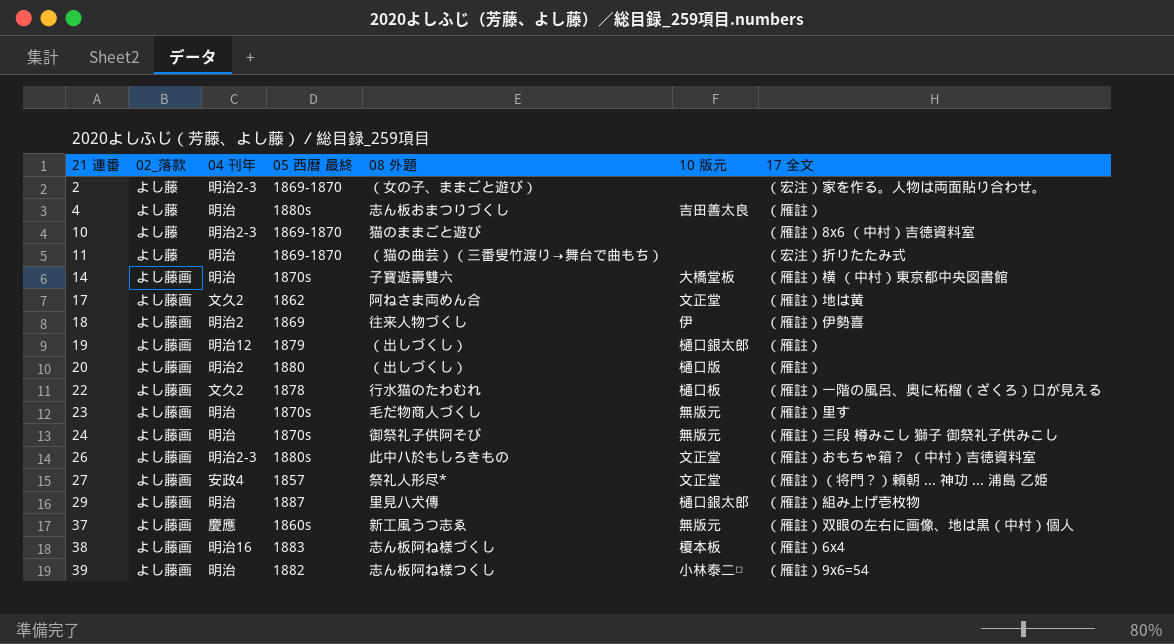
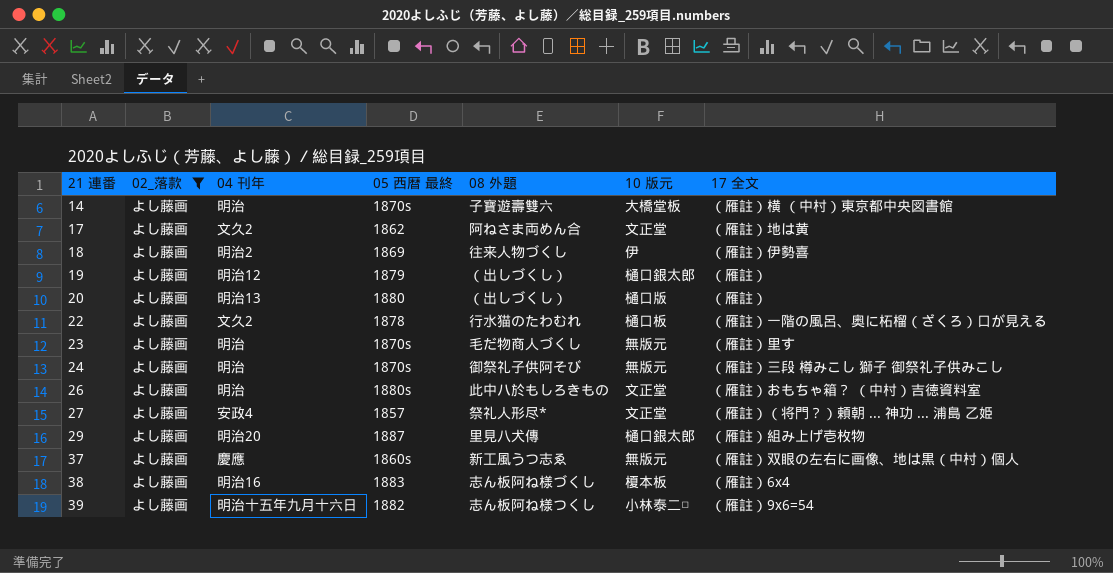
filter: none -> 02_落款 = よし藤画
20 | 04 刊年: 明治2 -> 明治13
26 | 04 刊年: 明治2-3 -> 明治
29 | 04 刊年: 明治 -> 明治20
39 | 04 刊年: 明治 -> 明治十五年九月十六日

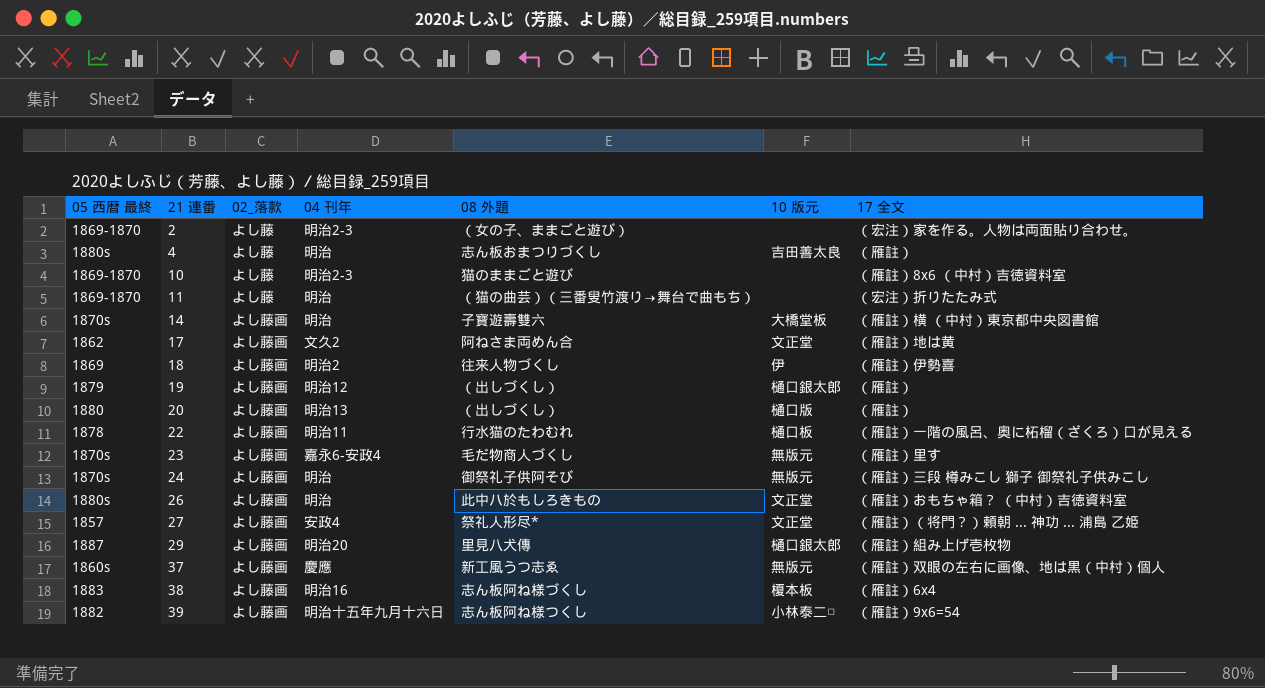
filter: 02_落款 = よし藤画 -> none
column 05 西暦 最終 | position: 4 -> 1
22 | 04 刊年: 文久2 -> 明治11
23 | 04 刊年: 明治 -> 嘉永6-安政4

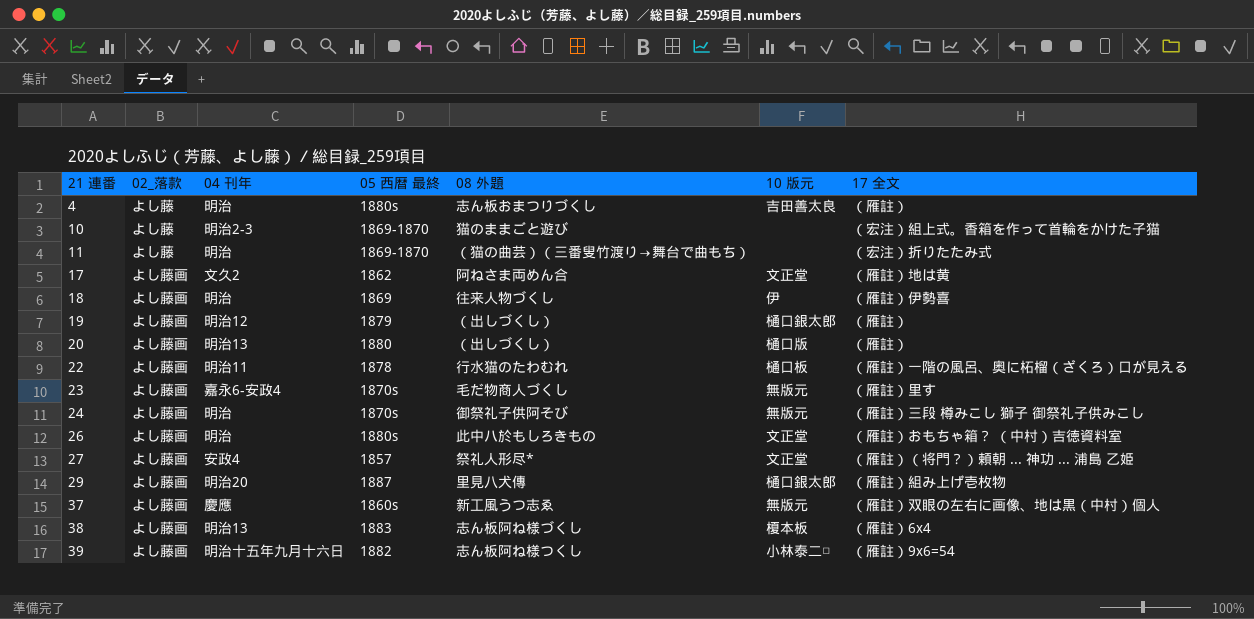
column 05 西暦 最終 | position: 1 -> 4
row 2: 1869-1870 | よし藤 | 明治2-3 | （女の子、ままごと遊び） | none | （宏注）家を作る。人物は両面貼り合わせ。 -> none
row 14: 1870s | よし藤画 | 明治 | 子寶遊壽雙六 | 大橋堂板 | （雁註）横 （中村）東京都中央図書館 -> none
10 | 17 全文: （雁註）8x6 （中村）吉徳資料室 -> （宏注）組上式。香箱を作って首輪をかけた子猫
18 | 04 刊年: 明治2 -> 明治
38 | 04 刊年: 明治16 -> 明治13

